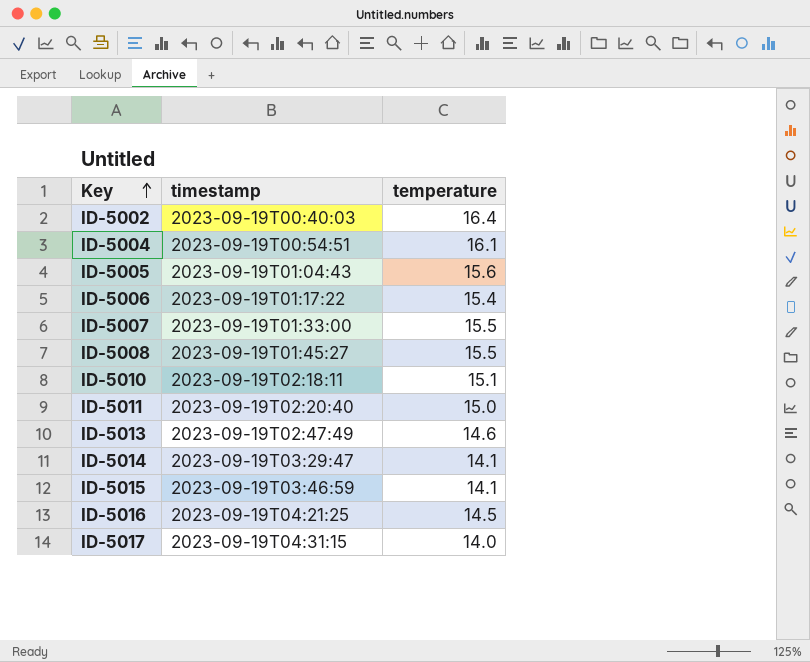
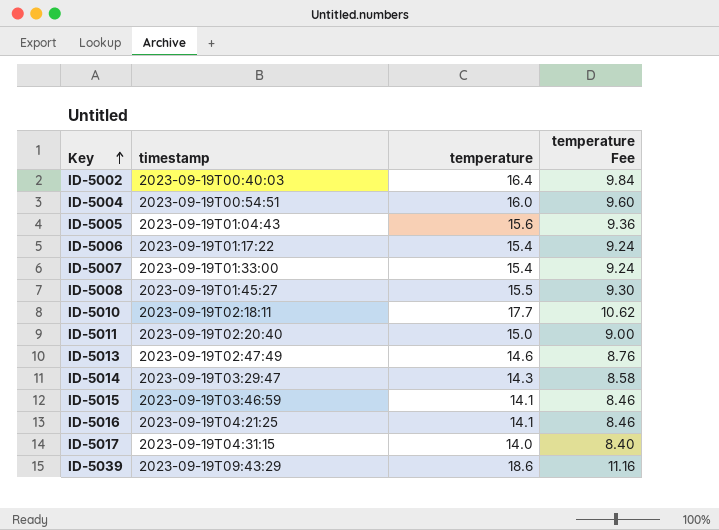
column temperature Fee | formula: none -> [temperature] * 0.6
ID-5004 | temperature: 16.1 -> 16.0
ID-5007 | temperature: 15.5 -> 15.4
ID-5010 | temperature: 15.1 -> 17.7
ID-5014 | temperature: 14.1 -> 14.3
ID-5016 | temperature: 14.5 -> 14.1
row ID-5039: none -> 2023-09-19T09:43:29 | 18.6 | 11.16

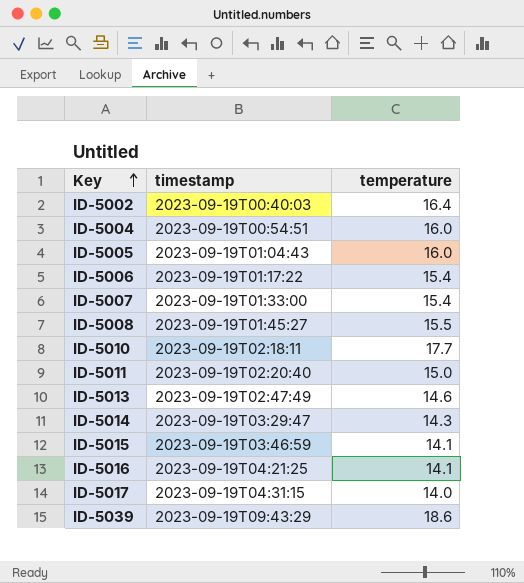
column temperature Fee | formula: [temperature] * 0.6 -> none
ID-5005 | temperature: 15.6 -> 16.0

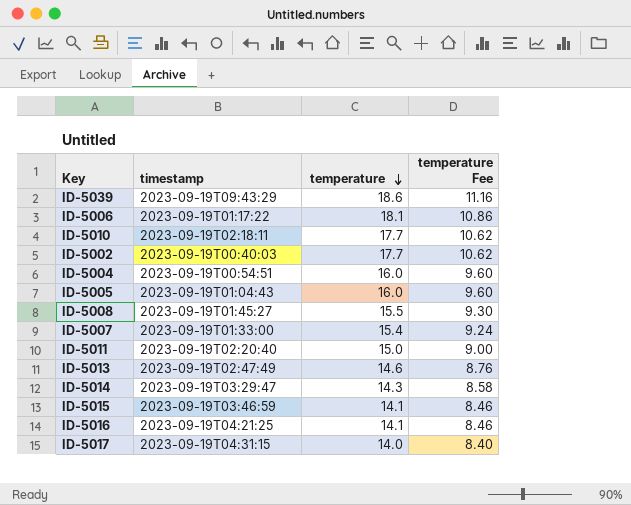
row order: Key ascending -> temperature descending
column temperature Fee | formula: none -> [temperature] * 0.6
ID-5006 | temperature: 15.4 -> 18.1
ID-5002 | temperature: 16.4 -> 17.7

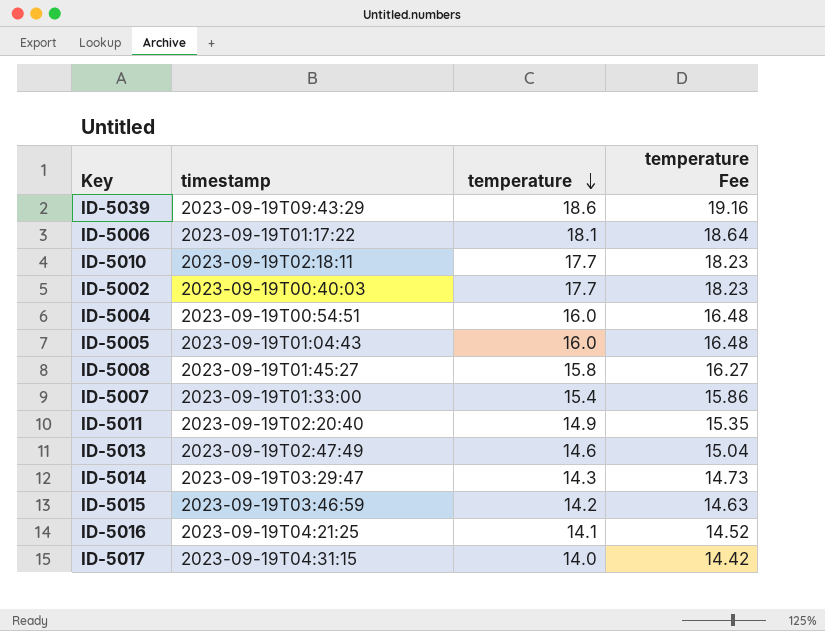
column temperature Fee | formula: [temperature] * 0.6 -> [temperature] * 1.03
ID-5008 | temperature: 15.5 -> 15.8
ID-5011 | temperature: 15.0 -> 14.9
ID-5015 | temperature: 14.1 -> 14.2

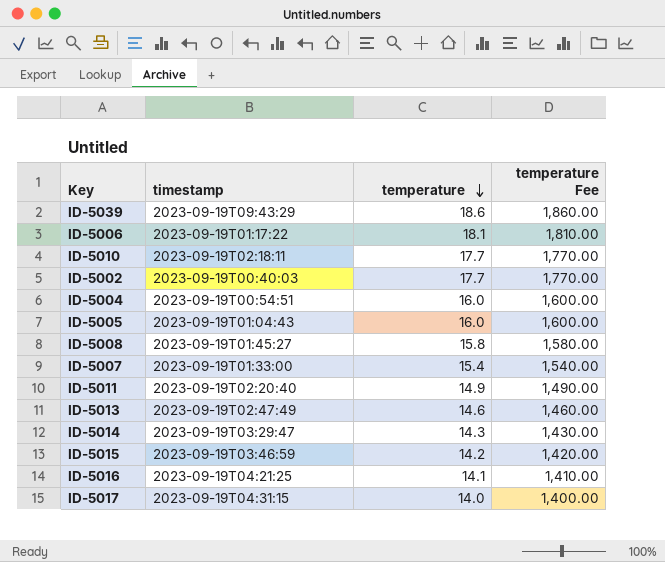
column temperature Fee | formula: [temperature] * 1.03 -> [temperature] * 100

